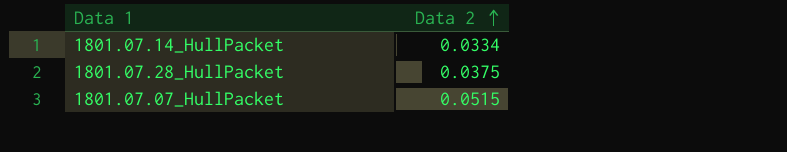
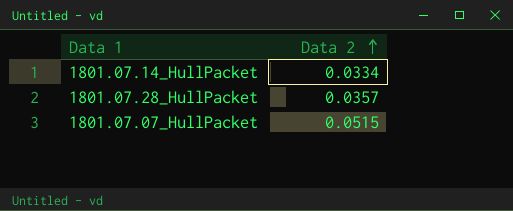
1801.07.28_HullPacket | Data 2: 0.0375 -> 0.0357

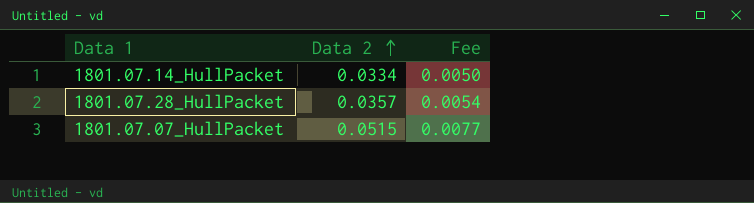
column Fee | formula: none -> [Data 2] * 0.15

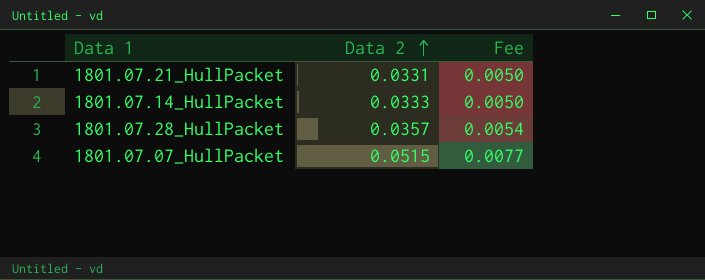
row 1801.07.21_HullPacket: none -> 0.0331 | 0.0050
1801.07.14_HullPacket | Data 2: 0.0334 -> 0.0333

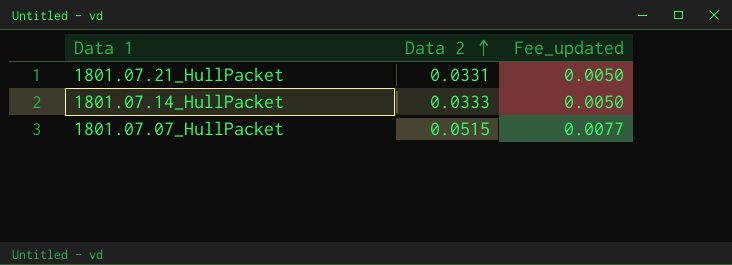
column name: Fee -> Fee_updated
row 1801.07.28_HullPacket: 0.0357 | 0.0054 -> none

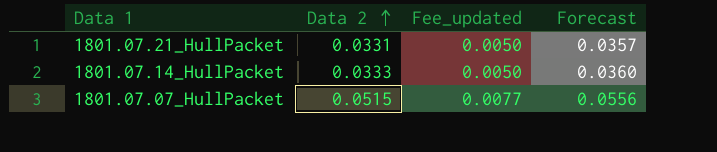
column Forecast | formula: none -> [Data 2] * 1.08

